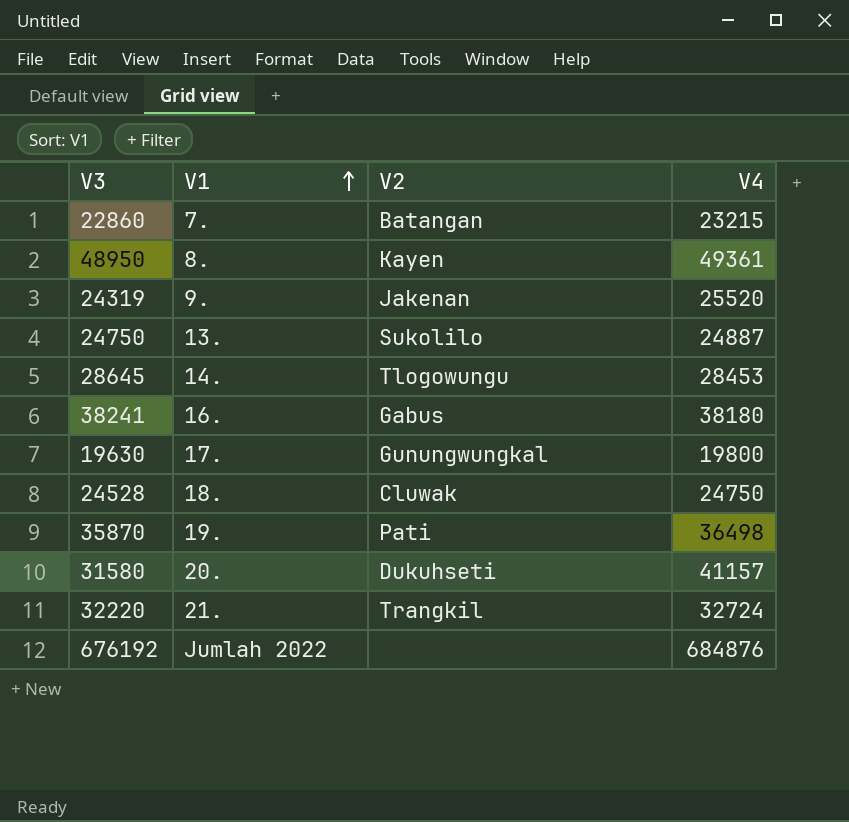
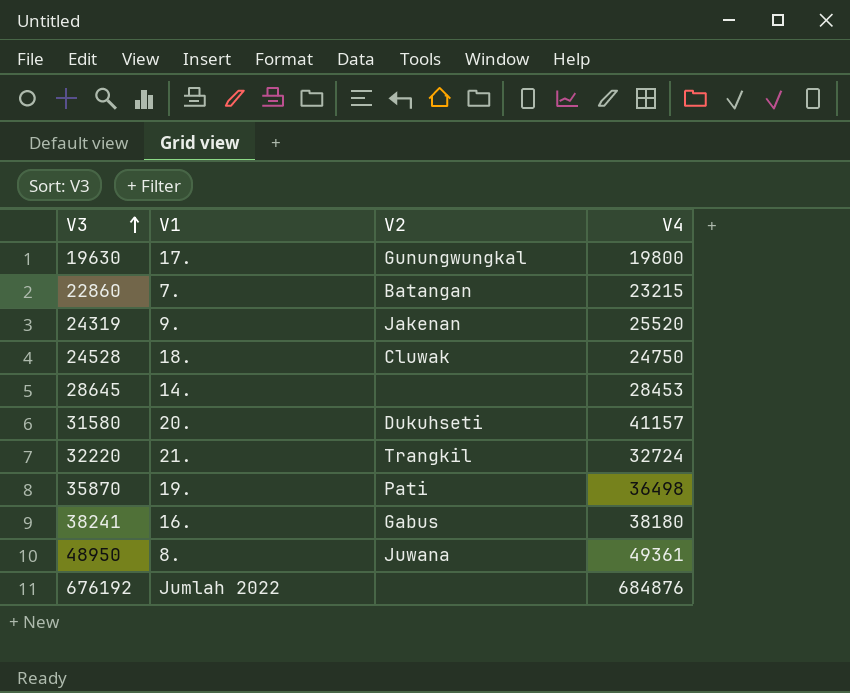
row order: V1 ascending -> V3 ascending
row 24750: 13. | Sukolilo | 24887 -> none
28645 | V2: Tlogowungu -> none
48950 | V2: Kayen -> Juwana

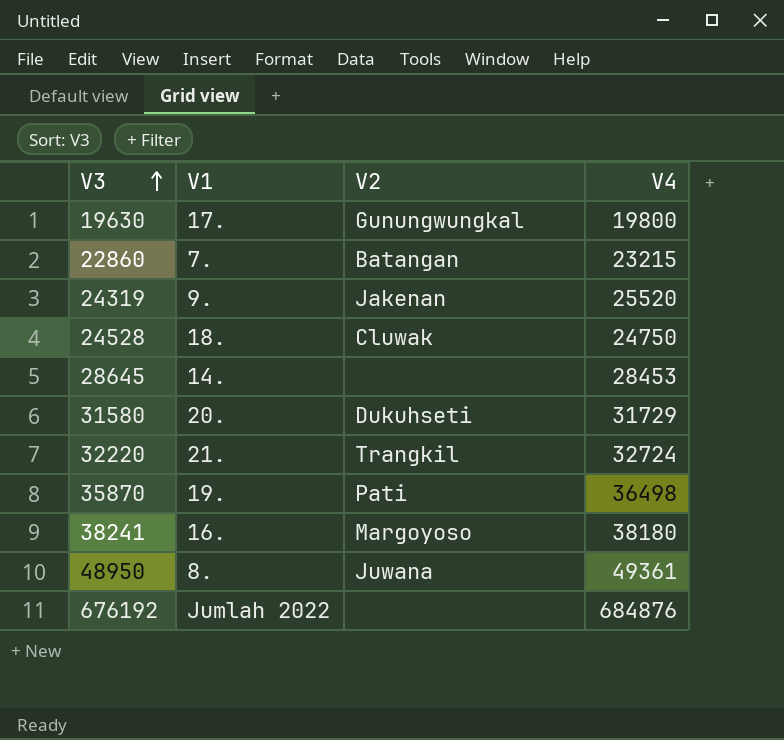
31580 | V4: 41157 -> 31729
38241 | V2: Gabus -> Margoyoso

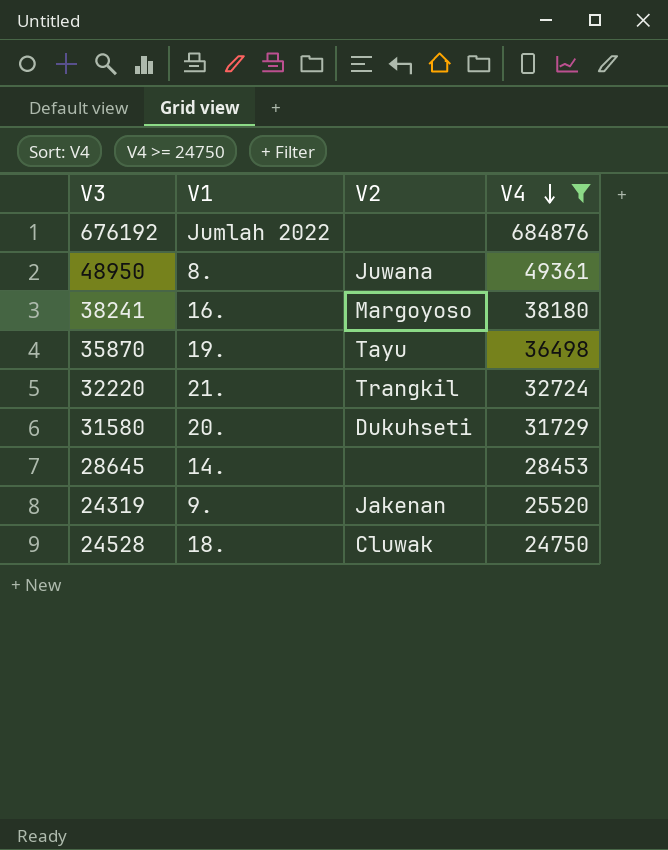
filter: none -> V4 >= 24750
row order: V3 ascending -> V4 descending
35870 | V2: Pati -> Tayu

